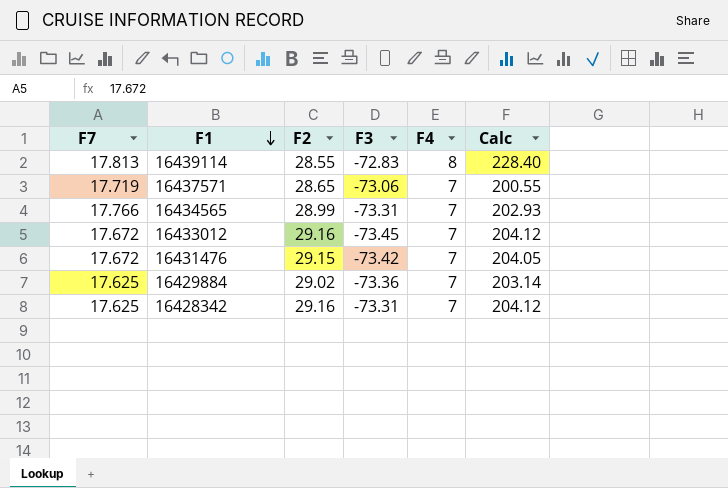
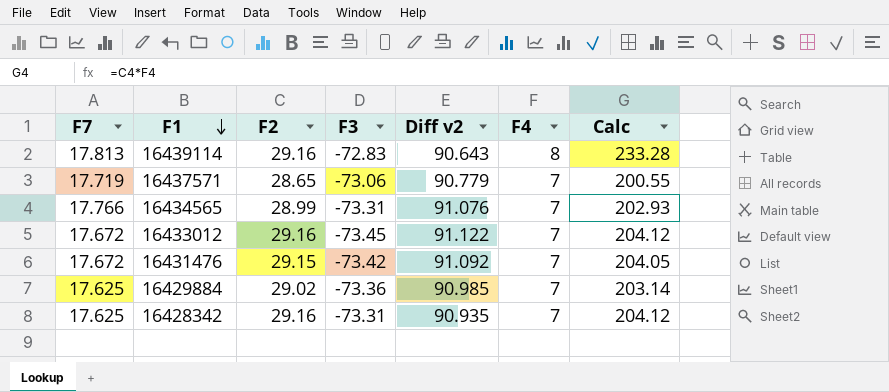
column Diff v2 | formula: none -> [F7] - [F3]
16439114 | F2: 28.55 -> 29.16
16439114 | Calc: 228.40 -> 233.28

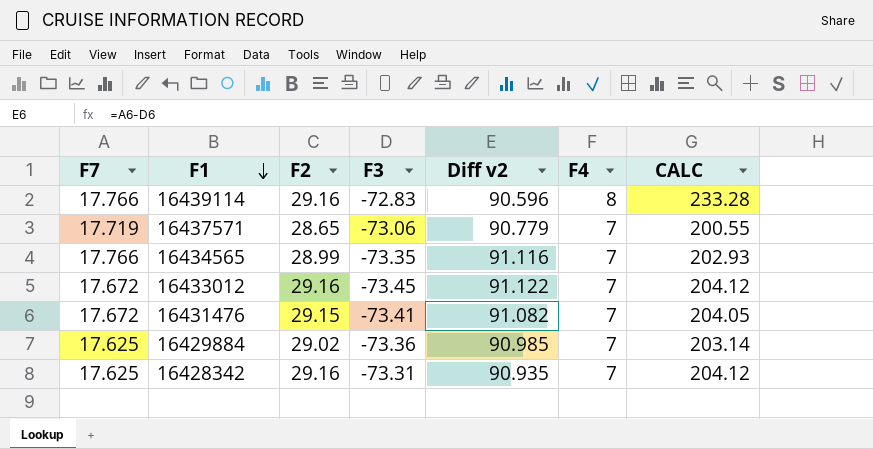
column name: Calc -> CALC
16439114 | F7: 17.813 -> 17.766
16439114 | Diff v2: 90.643 -> 90.596
16434565 | F3: -73.31 -> -73.35
16434565 | Diff v2: 91.076 -> 91.116
16431476 | F3: -73.42 -> -73.41
16431476 | Diff v2: 91.092 -> 91.082

